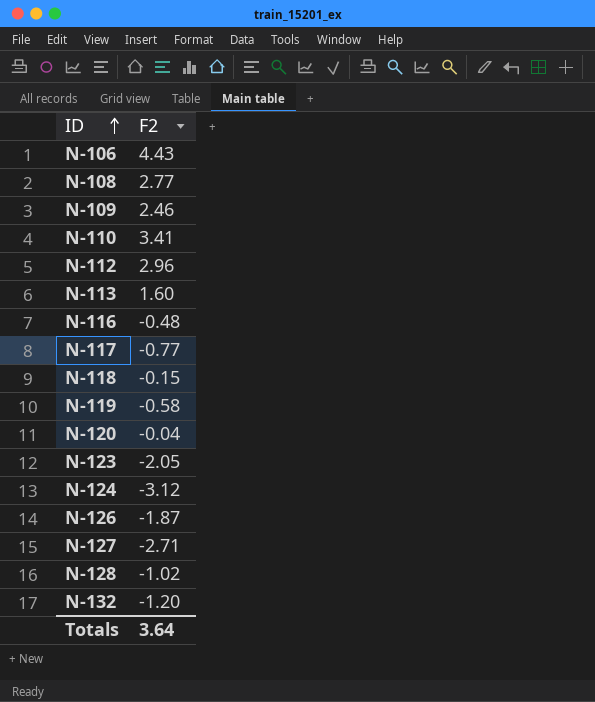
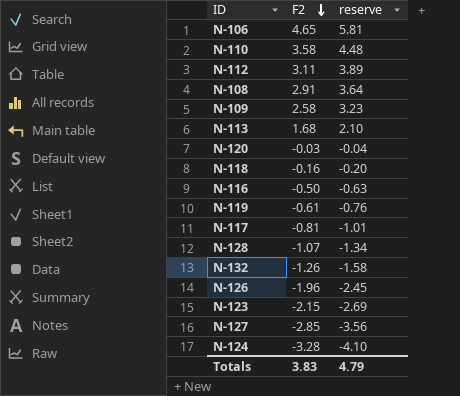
row order: ID ascending -> F2 descending
column reserve | formula: none -> [F2] * 1.25
N-106 | F2: 4.43 -> 4.65
N-110 | F2: 3.41 -> 3.58
N-112 | F2: 2.96 -> 3.11
N-108 | F2: 2.77 -> 2.91
N-109 | F2: 2.46 -> 2.58
N-113 | F2: 1.60 -> 1.68
N-120 | F2: -0.04 -> -0.03
N-118 | F2: -0.15 -> -0.16
N-116 | F2: -0.48 -> -0.50
N-119 | F2: -0.58 -> -0.61
N-117 | F2: -0.77 -> -0.81
N-128 | F2: -1.02 -> -1.07
N-132 | F2: -1.20 -> -1.26
N-126 | F2: -1.87 -> -1.96
N-123 | F2: -2.05 -> -2.15
N-127 | F2: -2.71 -> -2.85
N-124 | F2: -3.12 -> -3.28
Totals | F2: 3.64 -> 3.83

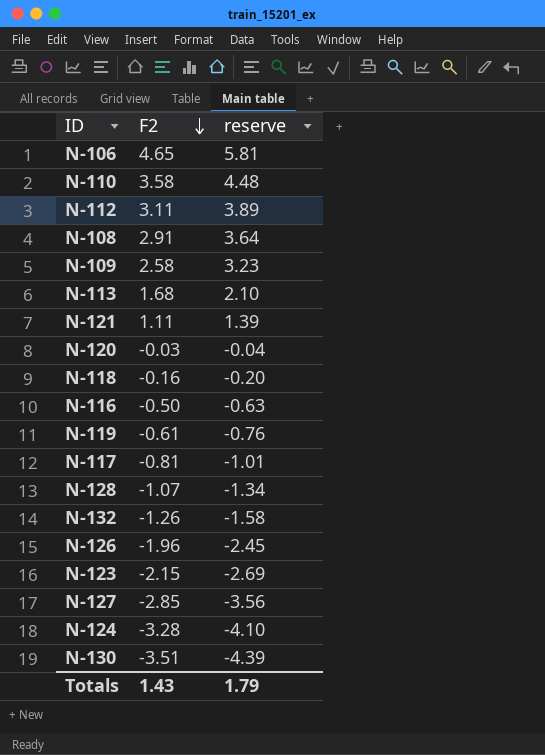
row N-121: none -> 1.11 | 1.39
row N-130: none -> -3.51 | -4.39
Totals | F2: 3.83 -> 1.43
Totals | reserve: 4.79 -> 1.79

